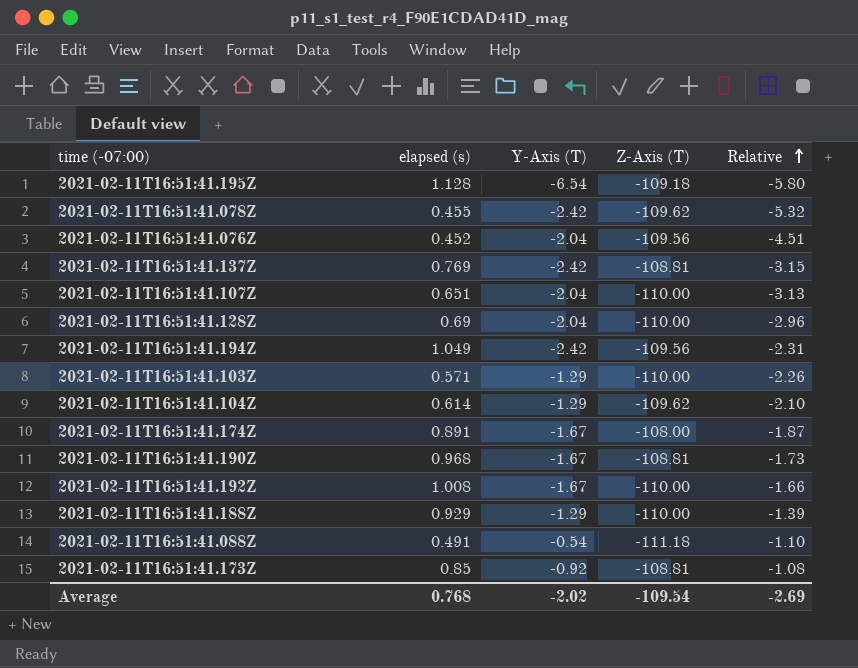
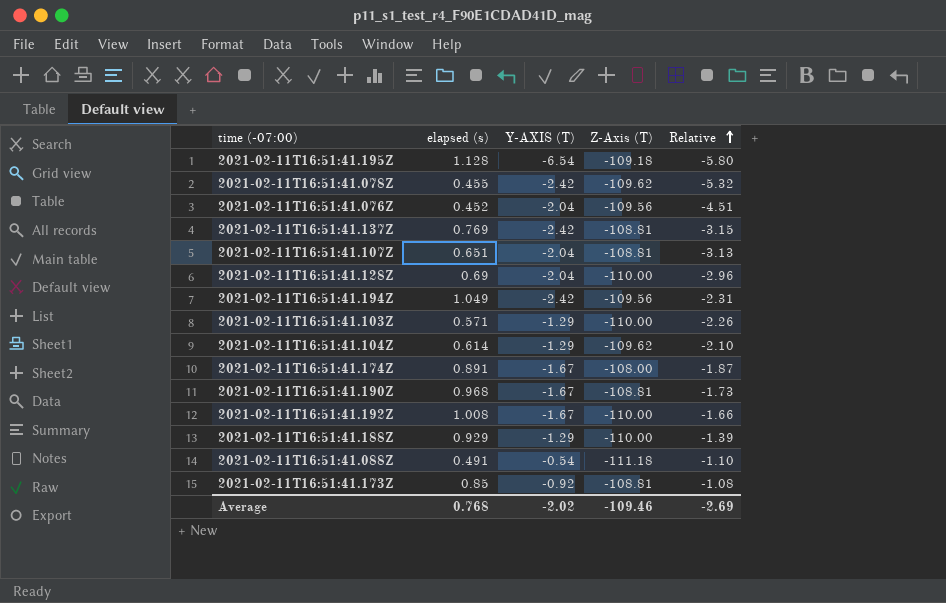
column name: Y-Axis (T) -> Y-AXIS (T)
2021-02-11T16:51:41.107Z | Z-Axis (T): -110.00 -> -108.81
Average | Z-Axis (T): -109.54 -> -109.46

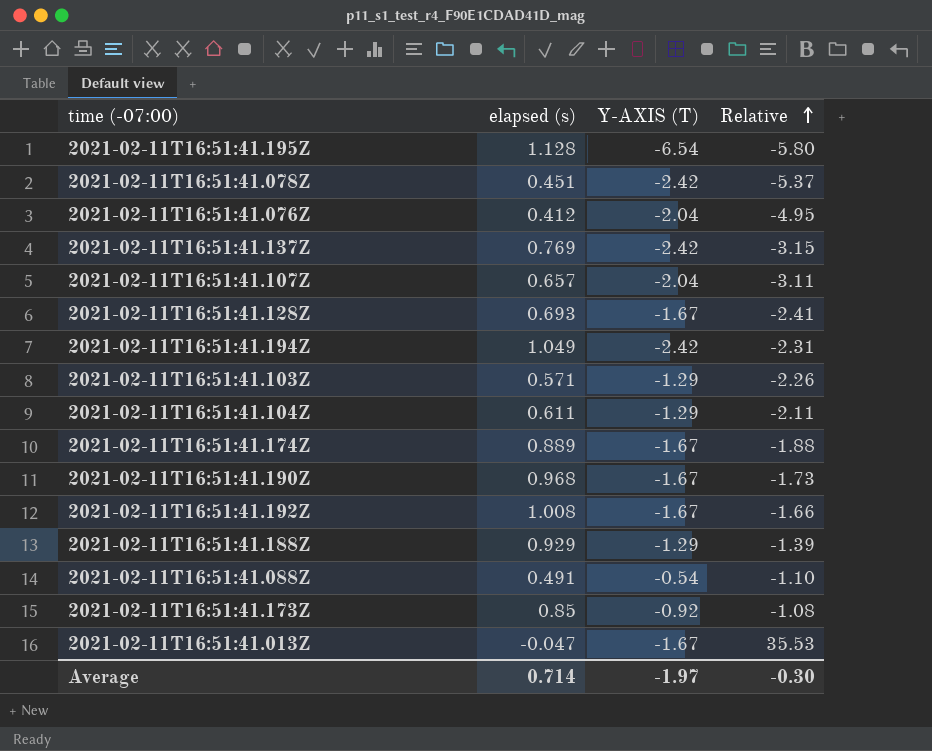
column Z-Axis (T) | position: 4 -> none
2021-02-11T16:51:41.078Z | elapsed (s): 0.455 -> 0.451
2021-02-11T16:51:41.078Z | Relative: -5.32 -> -5.37
2021-02-11T16:51:41.076Z | elapsed (s): 0.452 -> 0.412
2021-02-11T16:51:41.076Z | Relative: -4.51 -> -4.95
2021-02-11T16:51:41.107Z | elapsed (s): 0.651 -> 0.657
2021-02-11T16:51:41.107Z | Relative: -3.13 -> -3.11
2021-02-11T16:51:41.128Z | elapsed (s): 0.69 -> 0.693
2021-02-11T16:51:41.128Z | Y-AXIS (T): -2.04 -> -1.67
2021-02-11T16:51:41.128Z | Relative: -2.96 -> -2.41
2021-02-11T16:51:41.104Z | elapsed (s): 0.614 -> 0.611
2021-02-11T16:51:41.104Z | Relative: -2.10 -> -2.11
2021-02-11T16:51:41.174Z | elapsed (s): 0.891 -> 0.889
2021-02-11T16:51:41.174Z | Relative: -1.87 -> -1.88
row 2021-02-11T16:51:41.013Z: none -> -0.047 | -1.67 | 35.53
Average | elapsed (s): 0.768 -> 0.714
Average | Y-AXIS (T): -2.02 -> -1.97
Average | Relative: -2.69 -> -0.30

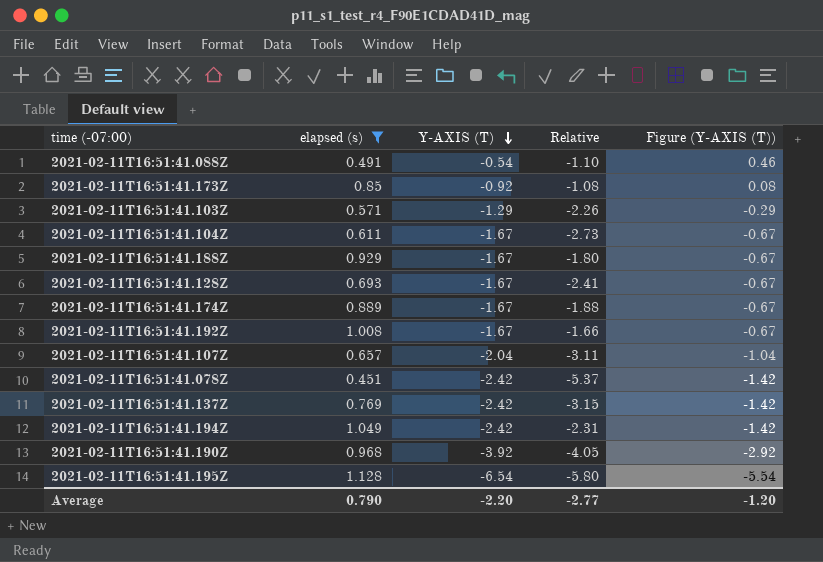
filter: none -> elapsed (s) >= 0.451
row order: Relative ascending -> Y-AXIS (T) descending
column Figure (Y-AXIS (T)) | formula: none -> [Y-AXIS (T)] + 1
2021-02-11T16:51:41.104Z | Y-AXIS (T): -1.29 -> -1.67
2021-02-11T16:51:41.104Z | Relative: -2.11 -> -2.73
2021-02-11T16:51:41.188Z | Y-AXIS (T): -1.29 -> -1.67
2021-02-11T16:51:41.188Z | Relative: -1.39 -> -1.80
2021-02-11T16:51:41.190Z | Y-AXIS (T): -1.67 -> -3.92
2021-02-11T16:51:41.190Z | Relative: -1.73 -> -4.05
Average | elapsed (s): 0.714 -> 0.790
Average | Y-AXIS (T): -1.97 -> -2.20
Average | Relative: -0.30 -> -2.77

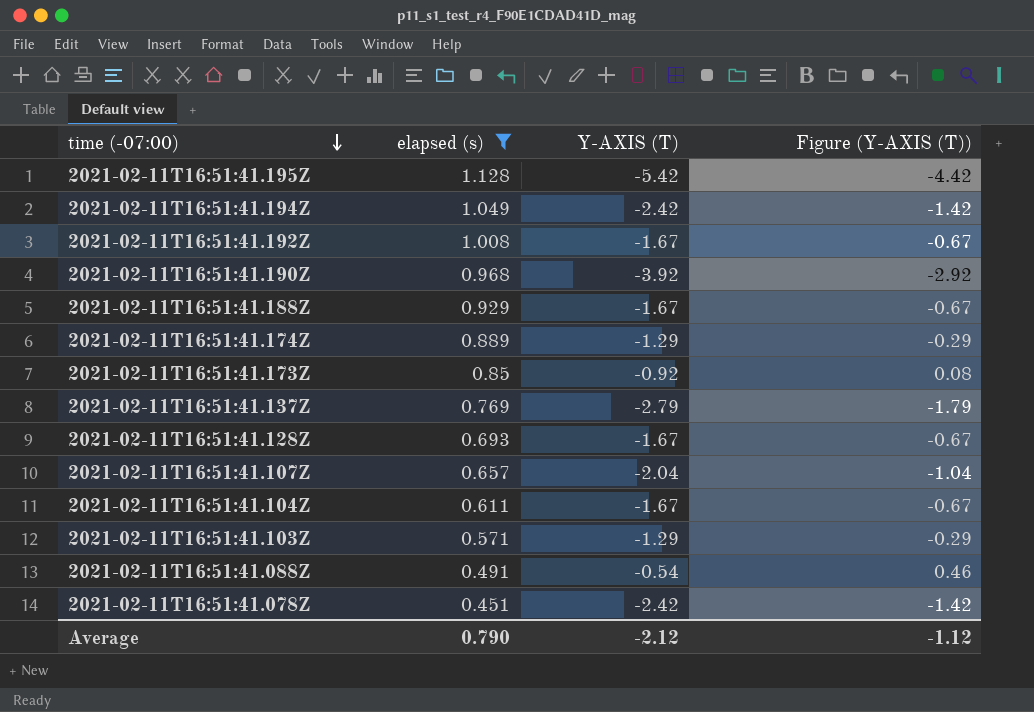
row order: Y-AXIS (T) descending -> time (-07:00) descending
column Relative | formula: [Y-AXIS (T)] / [elapsed (s)] -> none
2021-02-11T16:51:41.195Z | Y-AXIS (T): -6.54 -> -5.42
2021-02-11T16:51:41.195Z | Figure (Y-AXIS (T)): -5.54 -> -4.42
2021-02-11T16:51:41.174Z | Y-AXIS (T): -1.67 -> -1.29
2021-02-11T16:51:41.174Z | Figure (Y-AXIS (T)): -0.67 -> -0.29
2021-02-11T16:51:41.137Z | Y-AXIS (T): -2.42 -> -2.79
2021-02-11T16:51:41.137Z | Figure (Y-AXIS (T)): -1.42 -> -1.79
Average | Y-AXIS (T): -2.20 -> -2.12
Average | Figure (Y-AXIS (T)): -1.20 -> -1.12

